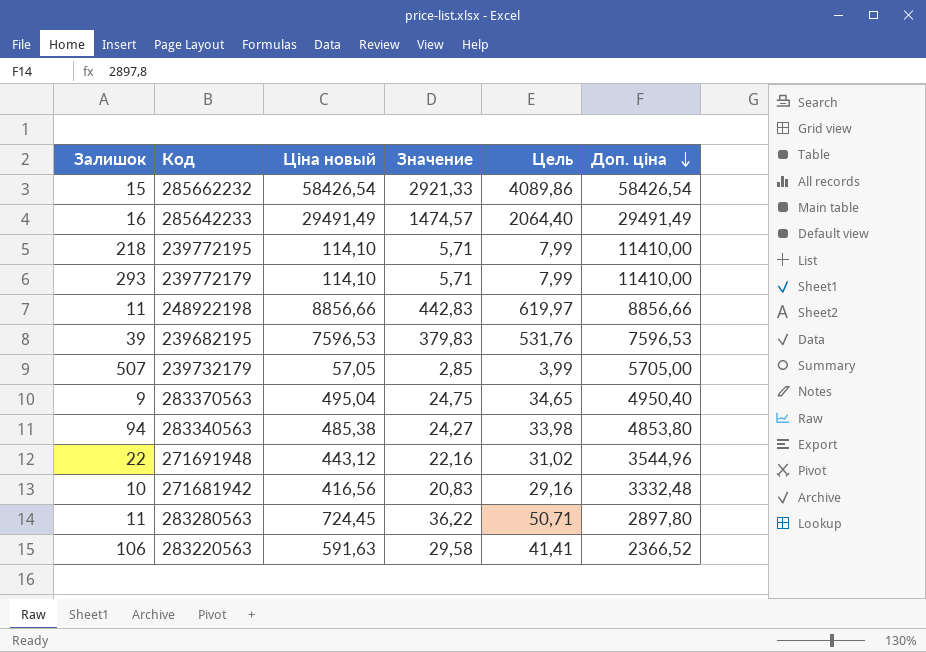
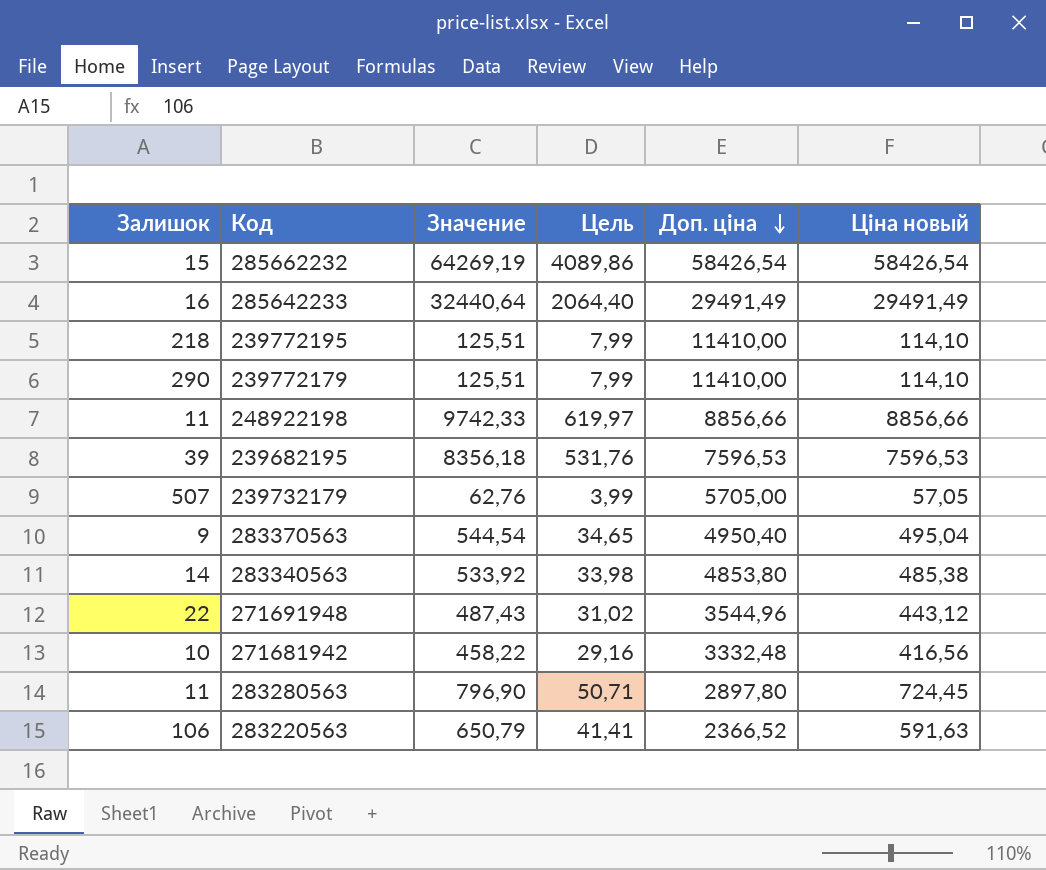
column Значение | formula: [Ціна новый] * 0,05 -> [Ціна новый] * 1,1
column Ціна новый | position: 3 -> 6
239772179 | Залишок: 293 -> 290
283340563 | Залишок: 94 -> 14

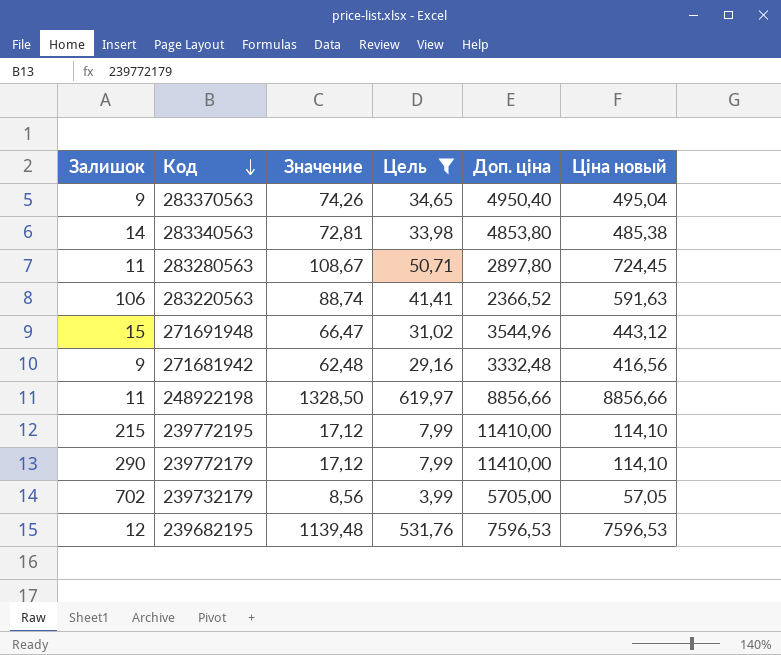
filter: none -> Цель <= 619,97
row order: Доп. ціна descending -> Код descending
column Значение | formula: [Ціна новый] * 1,1 -> [Ціна новый] * 0,15
271691948 | Залишок: 22 -> 15
271681942 | Залишок: 10 -> 9
239772195 | Залишок: 218 -> 215
239732179 | Залишок: 507 -> 702
239682195 | Залишок: 39 -> 12

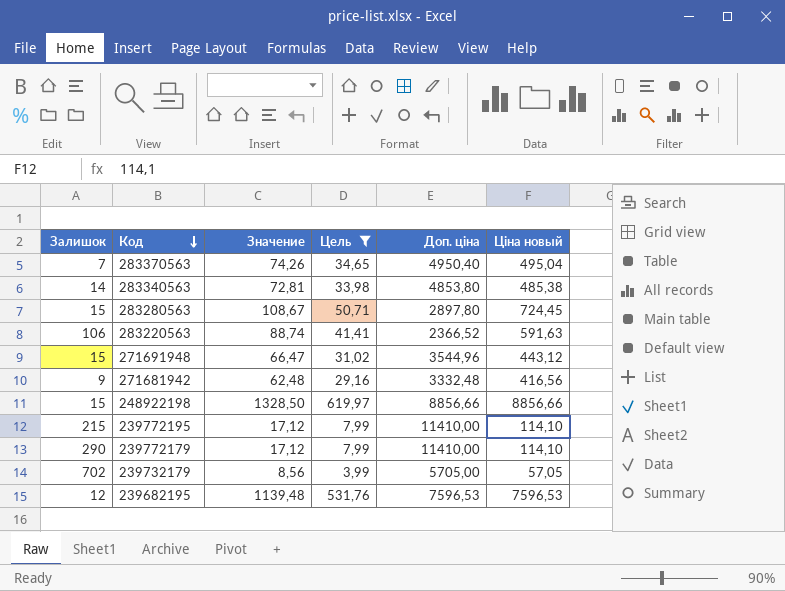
283370563 | Залишок: 9 -> 7
283280563 | Залишок: 11 -> 15
248922198 | Залишок: 11 -> 15

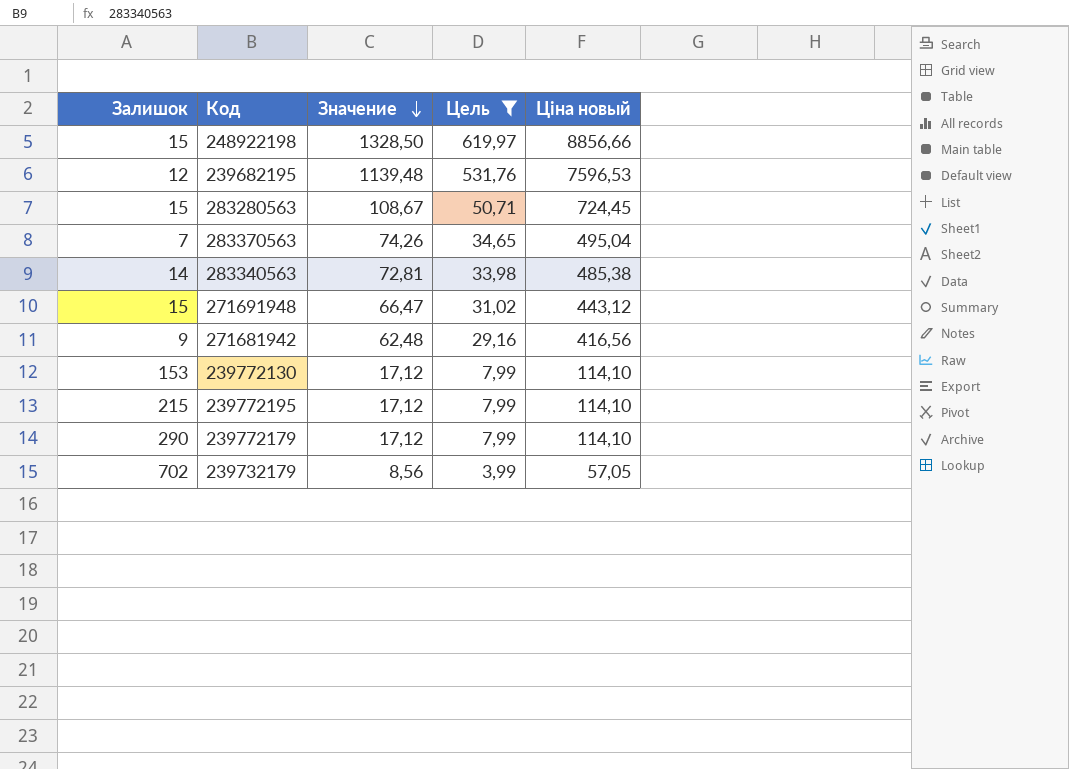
row order: Код descending -> Значение descending
column Доп. ціна | position: 5 -> none
row 283220563: 106 | 88,74 | 41,41 | 2366,52 | 591,63 -> none
row 239772130: none -> 153 | 17,12 | 7,99 | 114,10

